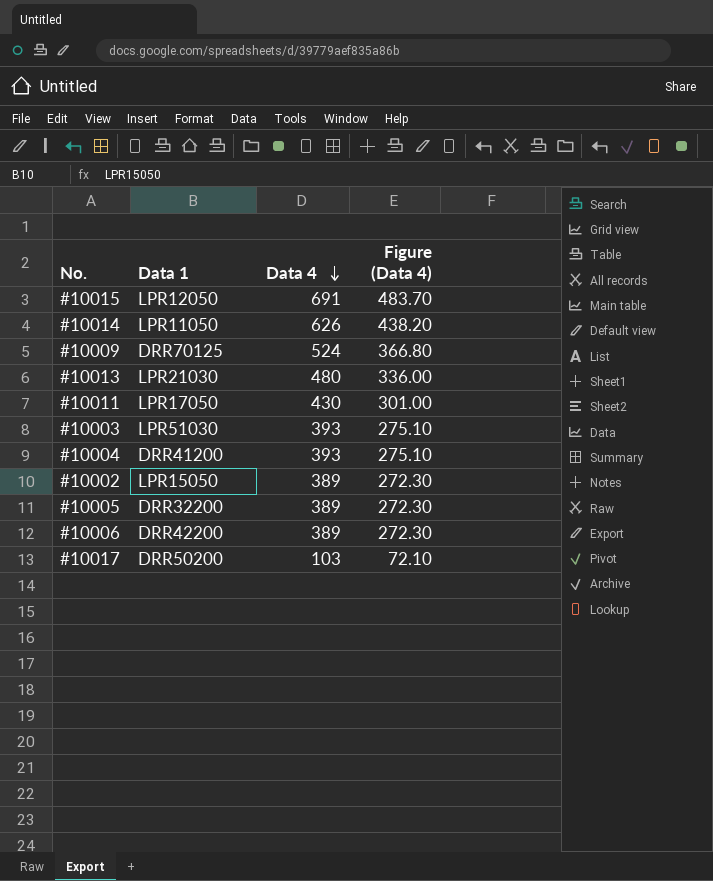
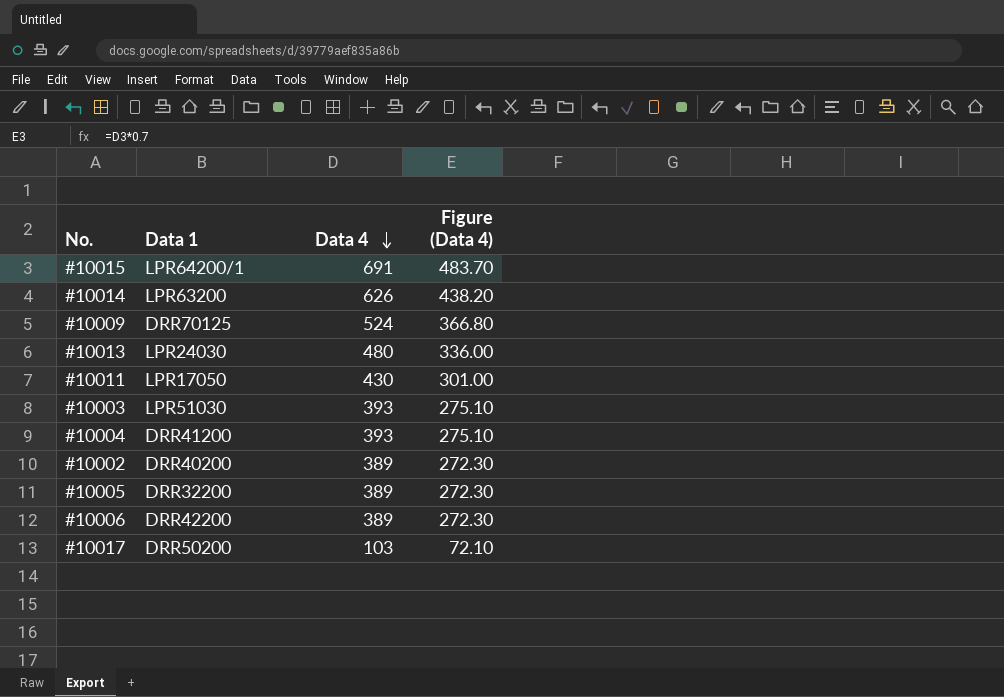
#10015 | Data 1: LPR12050 -> LPR64200/1
#10014 | Data 1: LPR11050 -> LPR63200
#10013 | Data 1: LPR21030 -> LPR24030
#10002 | Data 1: LPR15050 -> DRR40200

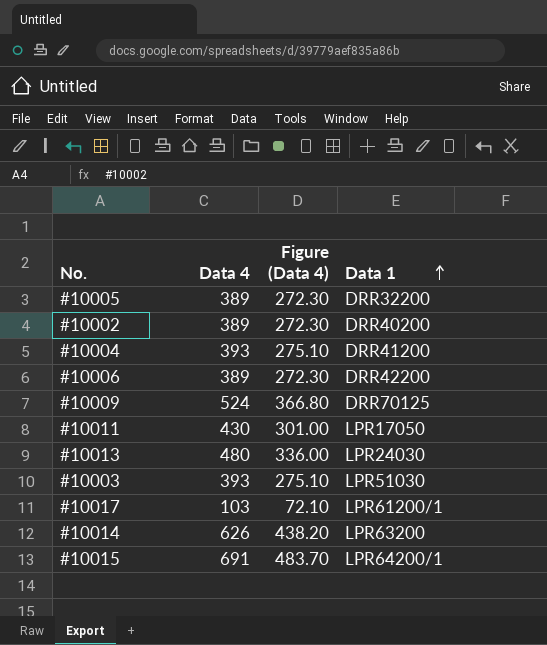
row order: Data 4 descending -> Data 1 ascending
column Data 1 | position: 2 -> 4
#10017 | Data 1: DRR50200 -> LPR61200/1

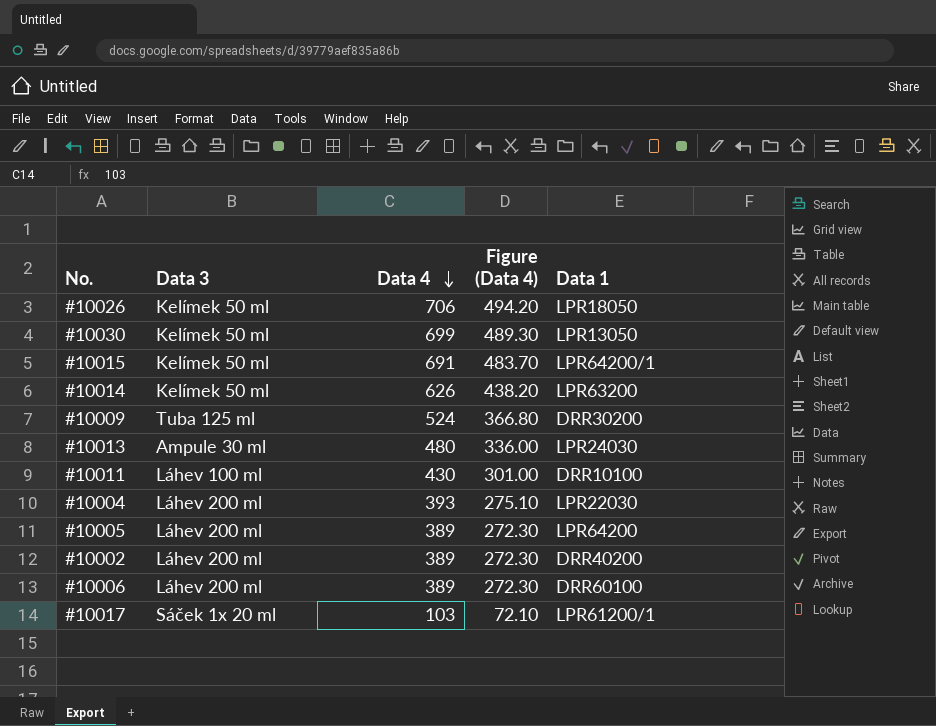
row order: Data 1 ascending -> Data 4 descending
column Data 3 | position: none -> 2
row #10003: 393 | 275.10 | LPR51030 -> none
row #10026: none -> Kelímek 50 ml | 706 | 494.20 | LPR18050
row #10030: none -> Kelímek 50 ml | 699 | 489.30 | LPR13050
#10009 | Data 1: DRR70125 -> DRR30200
#10011 | Data 1: LPR17050 -> DRR10100
#10004 | Data 1: DRR41200 -> LPR22030
#10005 | Data 1: DRR32200 -> LPR64200
#10006 | Data 1: DRR42200 -> DRR60100

